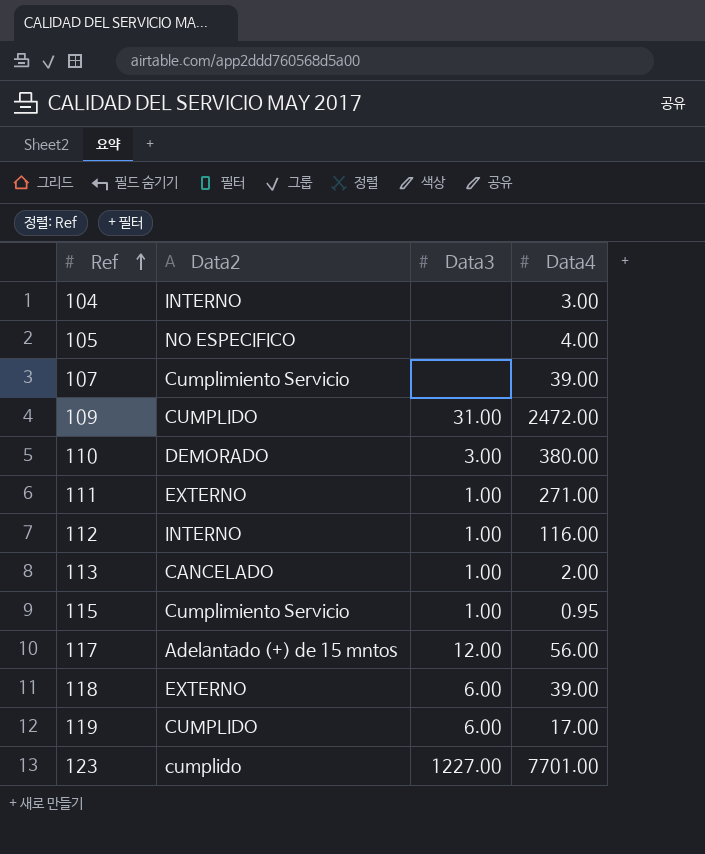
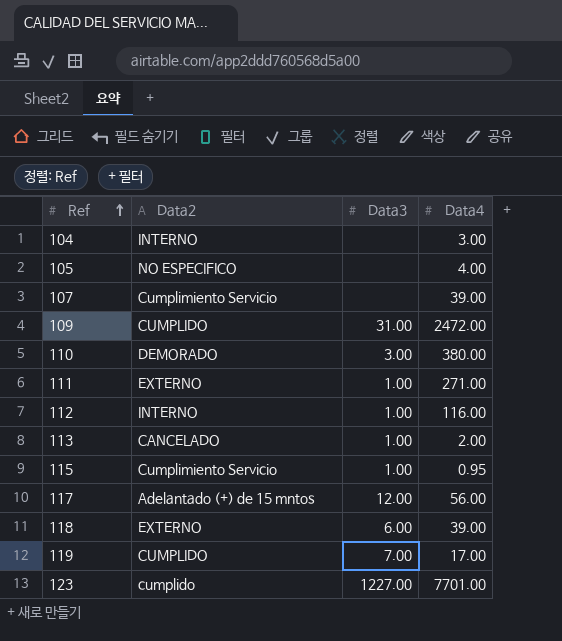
119 | Data3: 6.00 -> 7.00

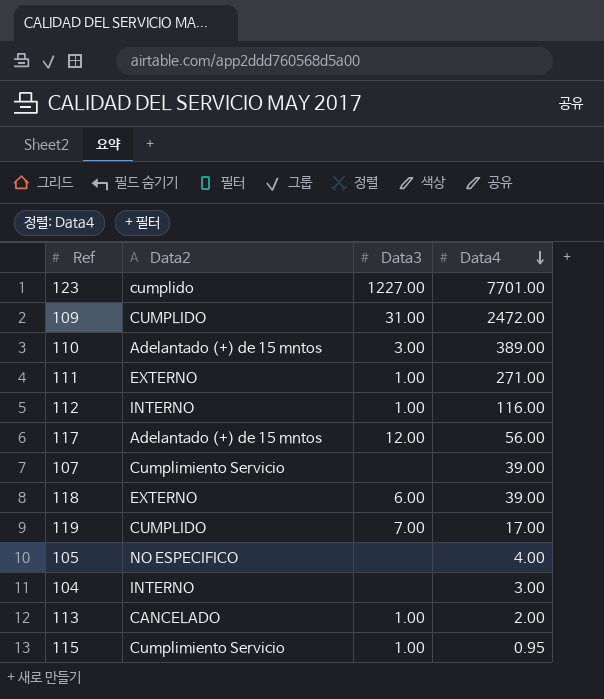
row order: Ref ascending -> Data4 descending
110 | Data2: DEMORADO -> Adelantado (+) de 15 mntos
110 | Data4: 380.00 -> 389.00

